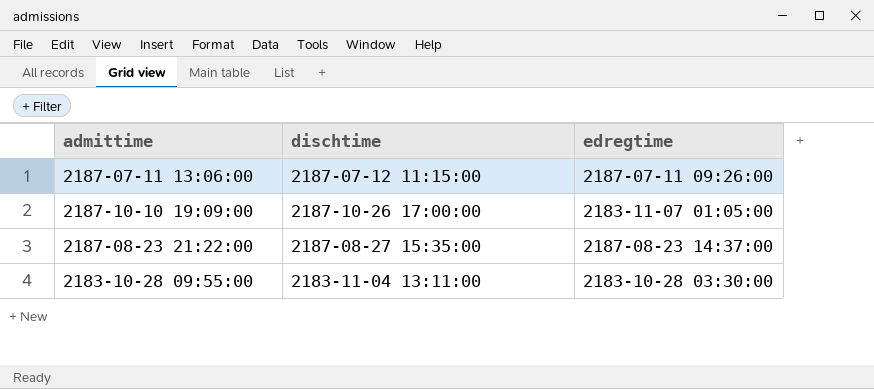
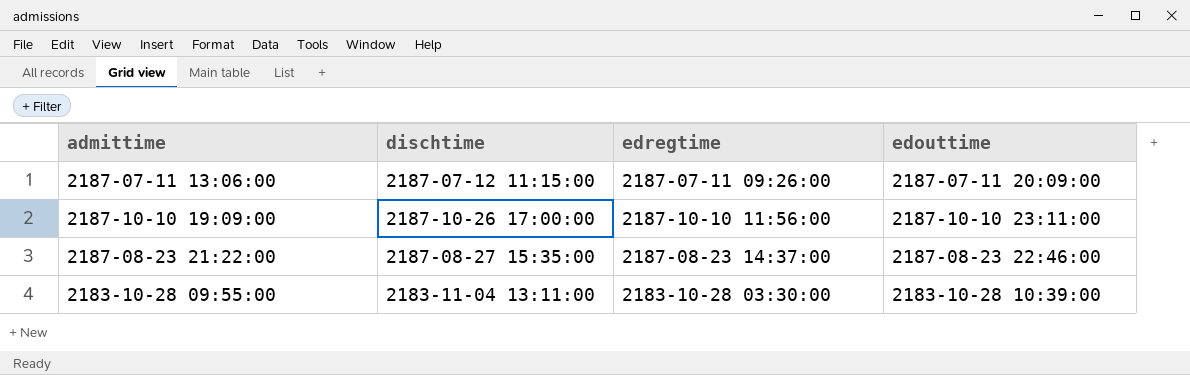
column edouttime | position: none -> 4
2187-10-10 19:09:00 | edregtime: 2183-11-07 01:05:00 -> 2187-10-10 11:56:00

